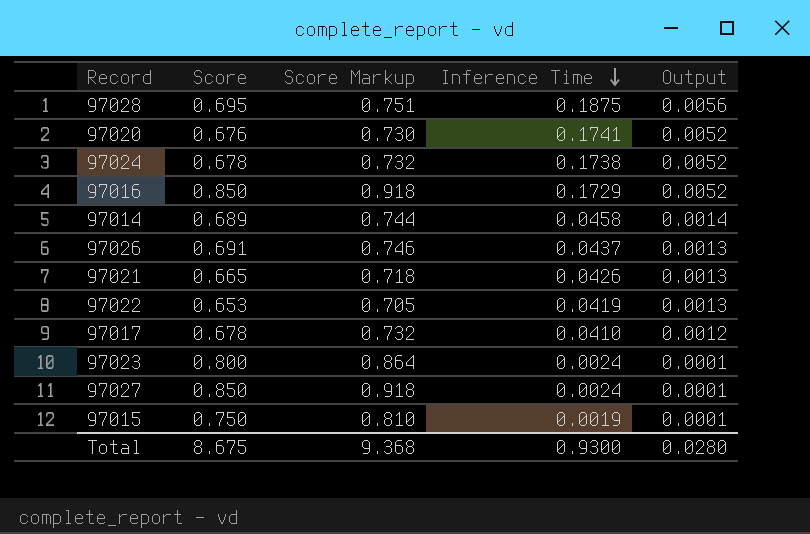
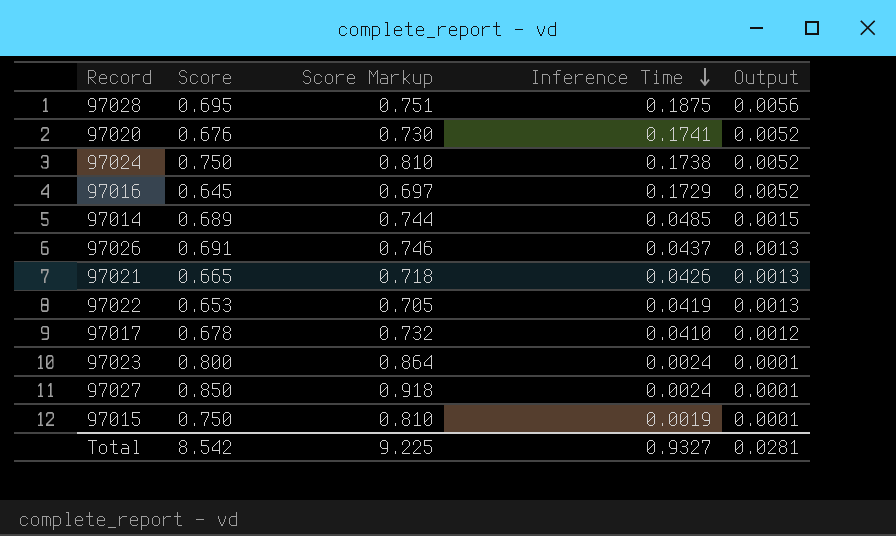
97024 | Score: 0.678 -> 0.750
97024 | Score Markup: 0.732 -> 0.810
97016 | Score: 0.850 -> 0.645
97016 | Score Markup: 0.918 -> 0.697
97014 | Inference Time: 0.0458 -> 0.0485
97014 | Output: 0.0014 -> 0.0015
Total | Score: 8.675 -> 8.542
Total | Score Markup: 9.368 -> 9.225
Total | Inference Time: 0.9300 -> 0.9327
Total | Output: 0.0280 -> 0.0281

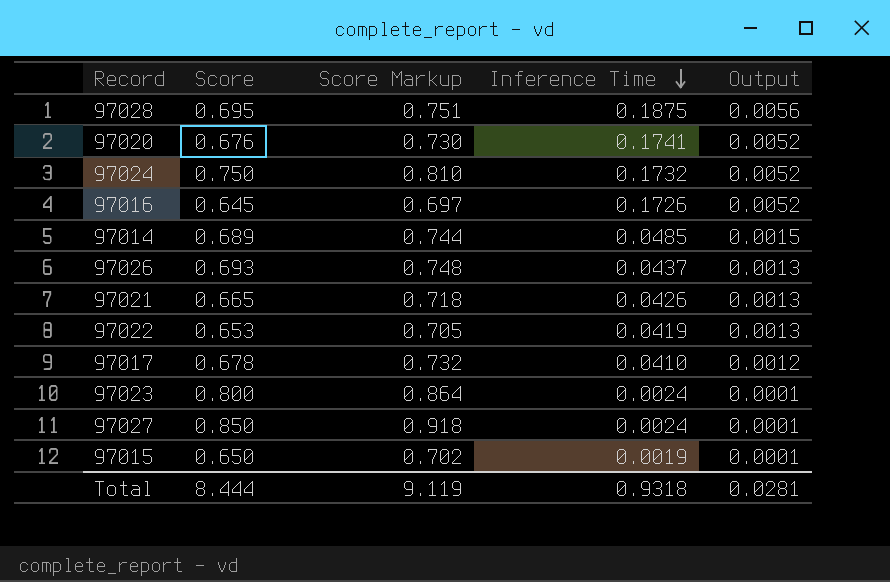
97024 | Inference Time: 0.1738 -> 0.1732
97016 | Inference Time: 0.1729 -> 0.1726
97026 | Score: 0.691 -> 0.693
97026 | Score Markup: 0.746 -> 0.748
97015 | Score: 0.750 -> 0.650
97015 | Score Markup: 0.810 -> 0.702
Total | Score: 8.542 -> 8.444
Total | Score Markup: 9.225 -> 9.119
Total | Inference Time: 0.9327 -> 0.9318

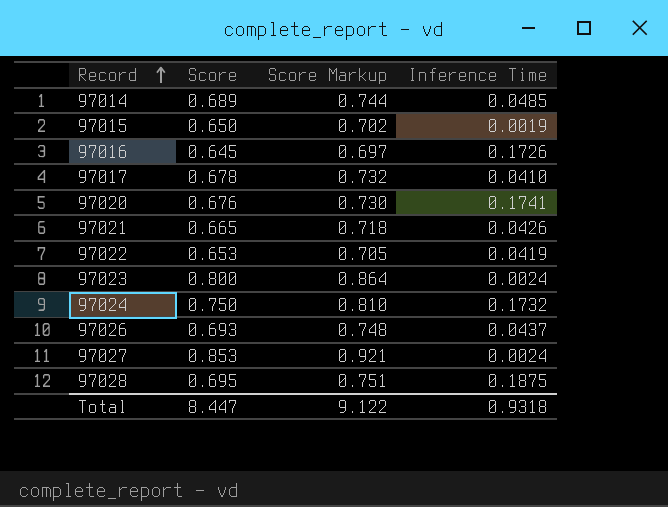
row order: Inference Time descending -> Record ascending
column Output | formula: [Inference Time] * 0.03 -> none
97027 | Score: 0.850 -> 0.853
97027 | Score Markup: 0.918 -> 0.921
Total | Score: 8.444 -> 8.447
Total | Score Markup: 9.119 -> 9.122

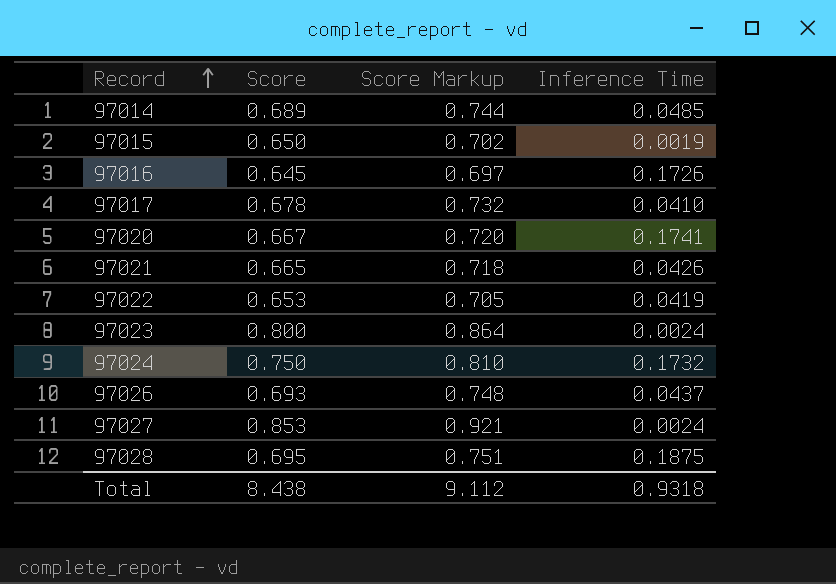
97020 | Score: 0.676 -> 0.667
97020 | Score Markup: 0.730 -> 0.720
Total | Score: 8.447 -> 8.438
Total | Score Markup: 9.122 -> 9.112

